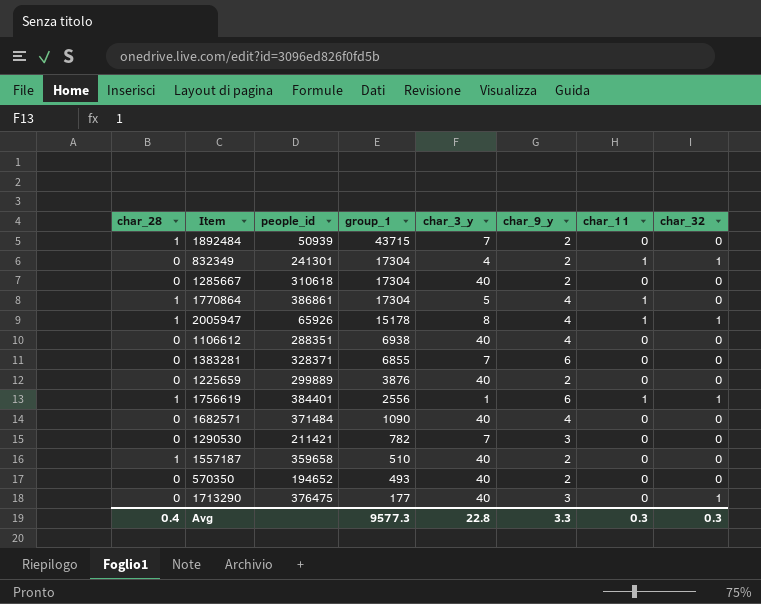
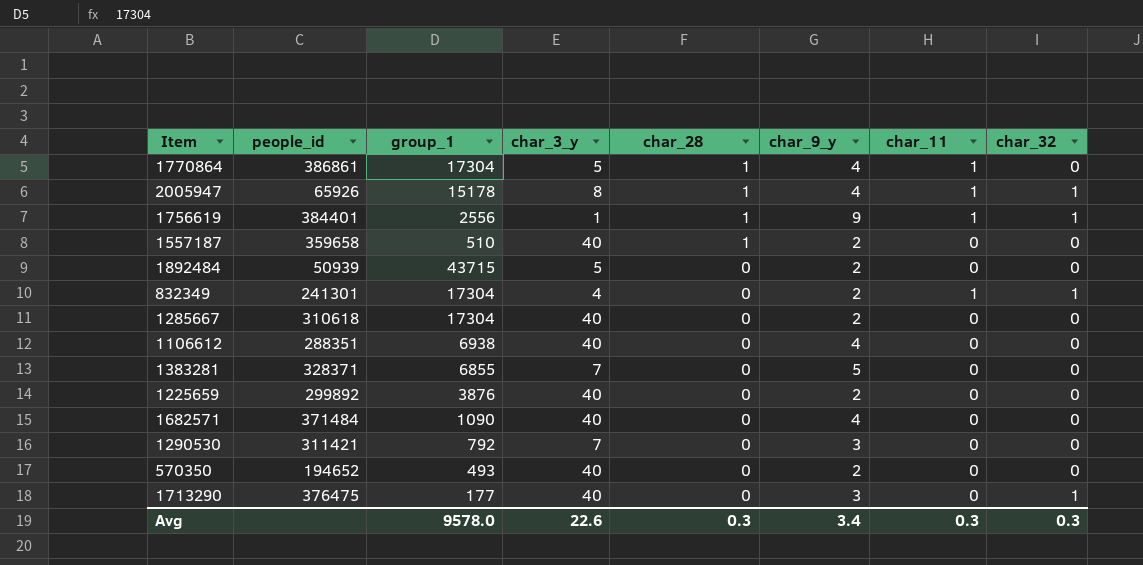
row order: group_1 descending -> char_28 descending
column char_28 | position: 1 -> 5
1756619 | char_9_y: 6 -> 9
1892484 | char_3_y: 7 -> 5
1892484 | char_28: 1 -> 0
1383281 | char_9_y: 6 -> 5
1225659 | people_id: 299889 -> 299892
1290530 | people_id: 211421 -> 311421
1290530 | group_1: 782 -> 792
Avg | group_1: 9577.3 -> 9578.0
Avg | char_3_y: 22.8 -> 22.6
Avg | char_28: 0.4 -> 0.3
Avg | char_9_y: 3.3 -> 3.4

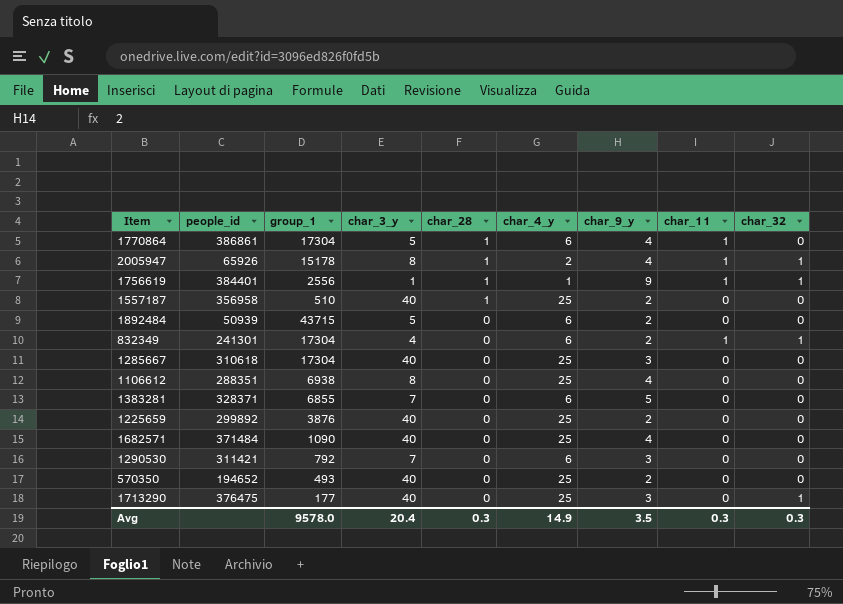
column char_4_y | position: none -> 6
1557187 | people_id: 359658 -> 356958
1285667 | char_9_y: 2 -> 3
1106612 | char_3_y: 40 -> 8
Avg | char_3_y: 22.6 -> 20.4
Avg | char_9_y: 3.4 -> 3.5

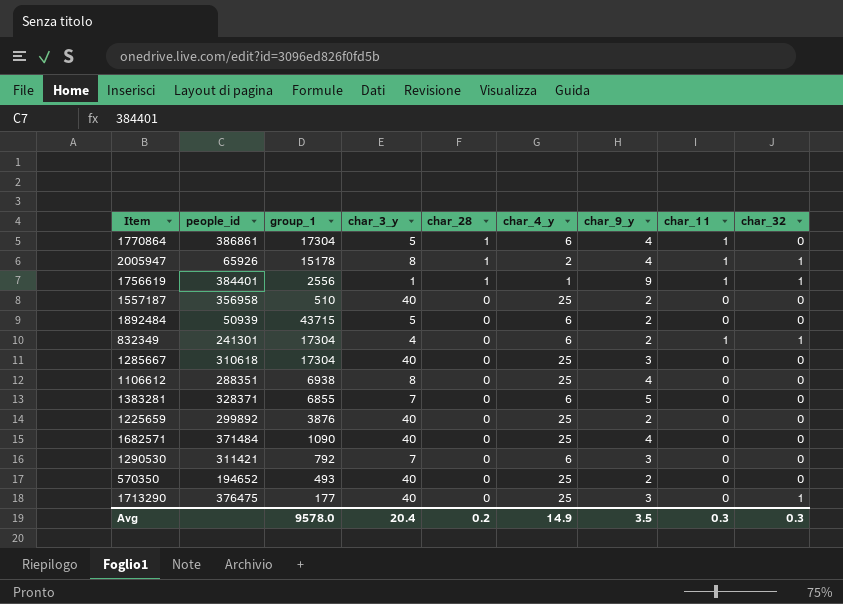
1557187 | char_28: 1 -> 0
Avg | char_28: 0.3 -> 0.2

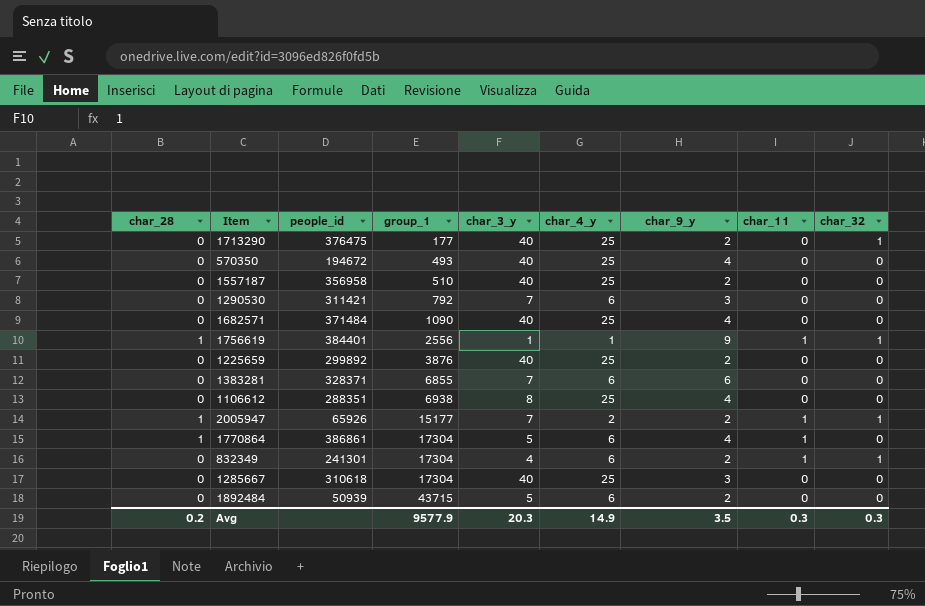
row order: char_28 descending -> group_1 ascending
column char_28 | position: 5 -> 1
1713290 | char_9_y: 3 -> 2
570350 | people_id: 194652 -> 194672
570350 | char_9_y: 2 -> 4
1383281 | char_9_y: 5 -> 6
2005947 | group_1: 15178 -> 15177
2005947 | char_3_y: 8 -> 7
2005947 | char_9_y: 4 -> 2
Avg | group_1: 9578.0 -> 9577.9
Avg | char_3_y: 20.4 -> 20.3

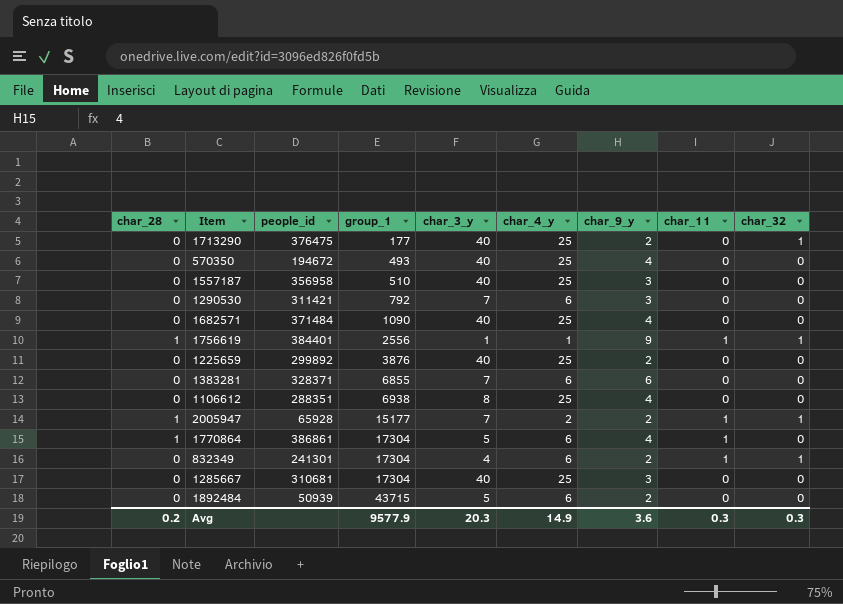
1557187 | char_9_y: 2 -> 3
2005947 | people_id: 65926 -> 65928
1285667 | people_id: 310618 -> 310681
Avg | char_9_y: 3.5 -> 3.6

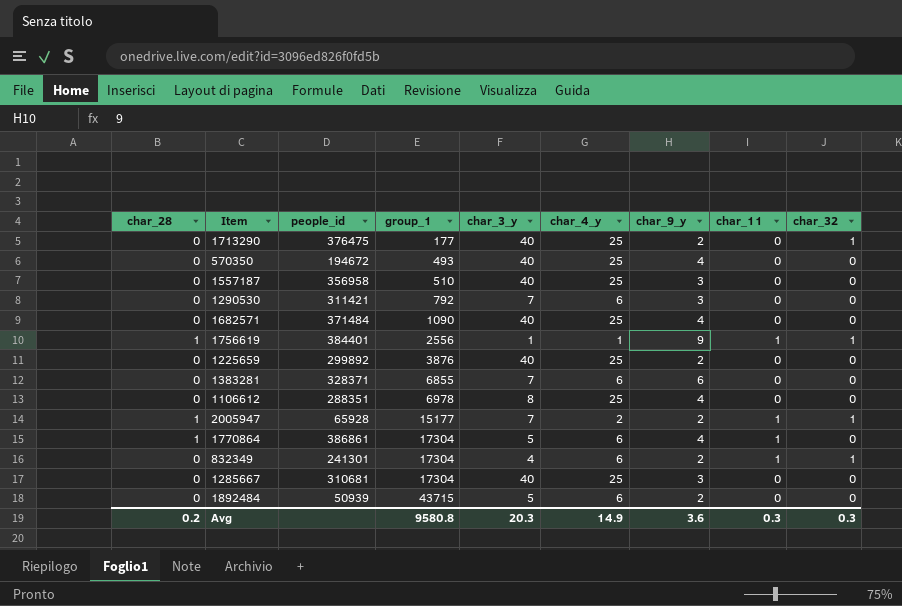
1106612 | group_1: 6938 -> 6978
Avg | group_1: 9577.9 -> 9580.8

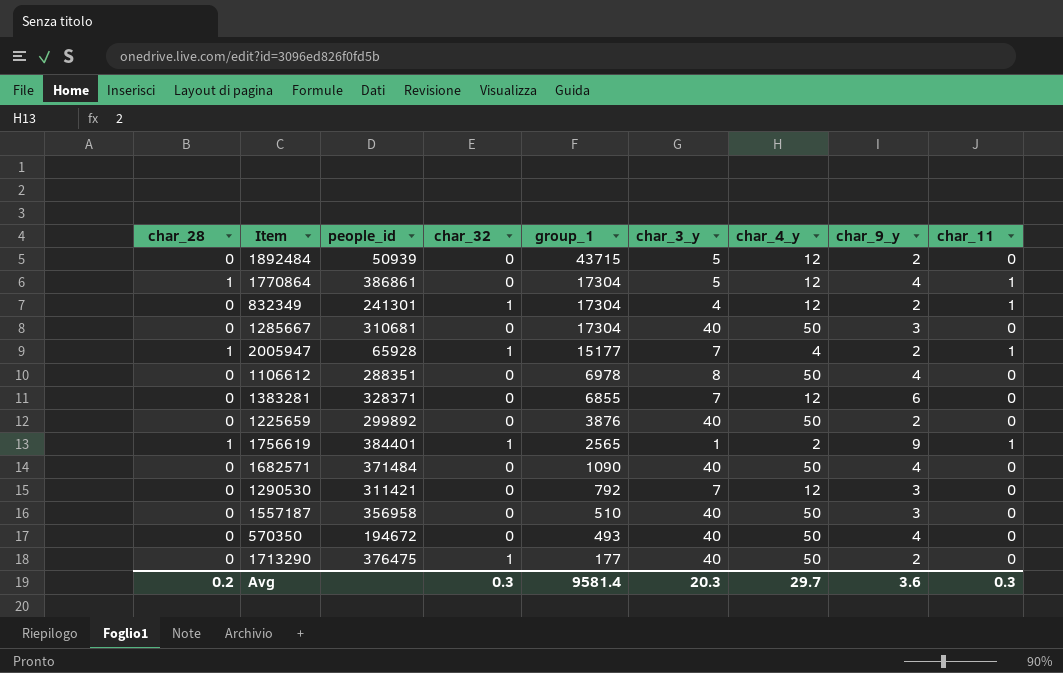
row order: group_1 ascending -> group_1 descending
column char_32 | position: 9 -> 4
1892484 | char_4_y: 6 -> 12
1770864 | char_4_y: 6 -> 12
832349 | char_4_y: 6 -> 12
1285667 | char_4_y: 25 -> 50
2005947 | char_4_y: 2 -> 4
1106612 | char_4_y: 25 -> 50
1383281 | char_4_y: 6 -> 12
1225659 | char_4_y: 25 -> 50
1756619 | group_1: 2556 -> 2565
1756619 | char_4_y: 1 -> 2
1682571 | char_4_y: 25 -> 50
1290530 | char_4_y: 6 -> 12
1557187 | char_4_y: 25 -> 50
570350 | char_4_y: 25 -> 50
1713290 | char_4_y: 25 -> 50
Avg | group_1: 9580.8 -> 9581.4
Avg | char_4_y: 14.9 -> 29.7

